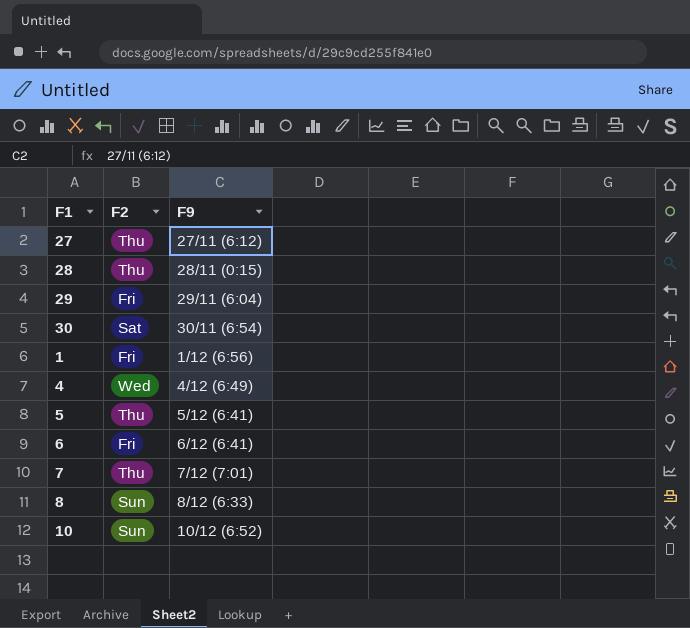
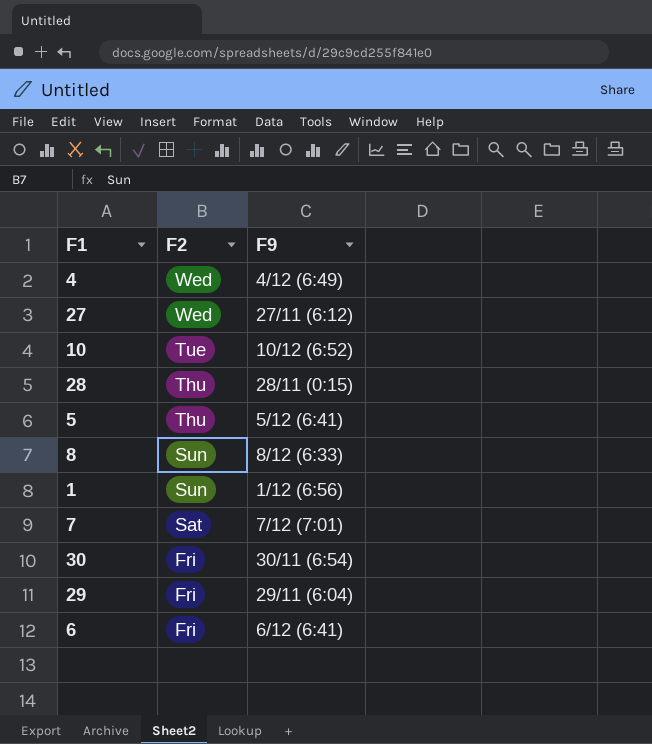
row order: none -> F2 descending
27 | F2: Thu -> Wed
10 | F2: Sun -> Tue
1 | F2: Fri -> Sun
7 | F2: Thu -> Sat
30 | F2: Sat -> Fri

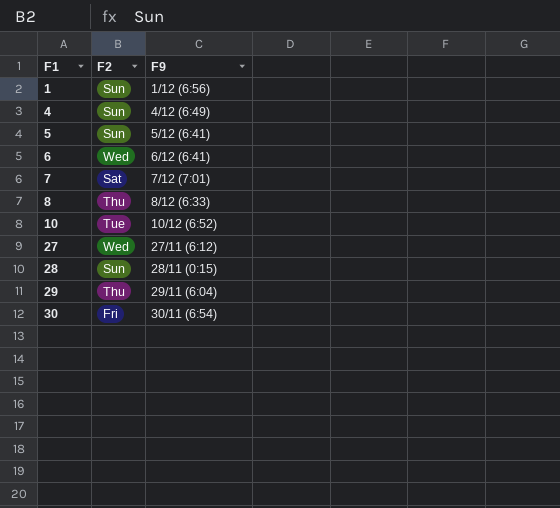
row order: F2 descending -> F1 ascending
4 | F2: Wed -> Sun
5 | F2: Thu -> Sun
6 | F2: Fri -> Wed
8 | F2: Sun -> Thu
28 | F2: Thu -> Sun
29 | F2: Fri -> Thu

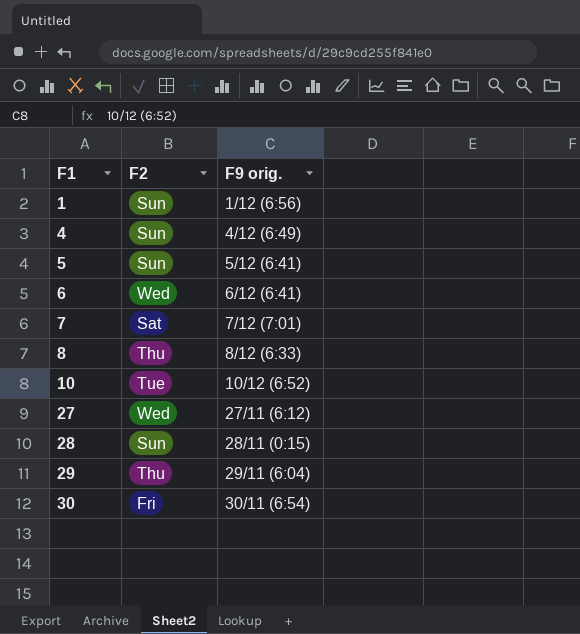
column name: F9 -> F9 orig.

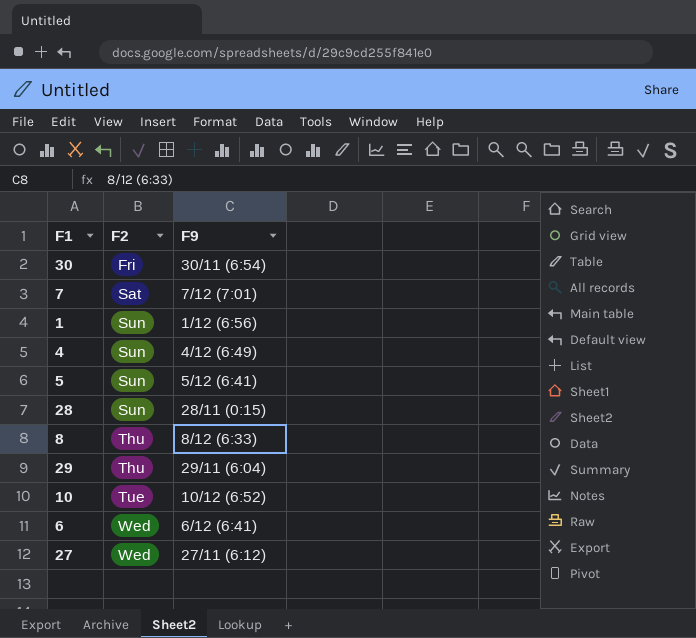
row order: F1 ascending -> F2 ascending
column name: F9 orig. -> F9

